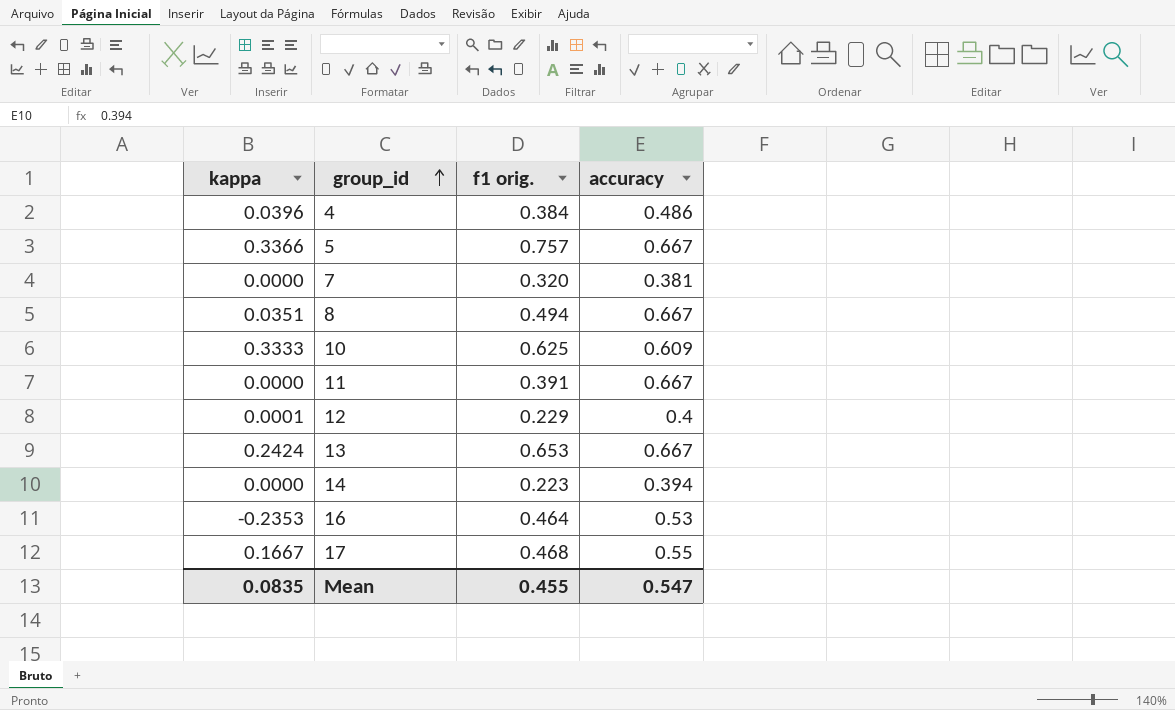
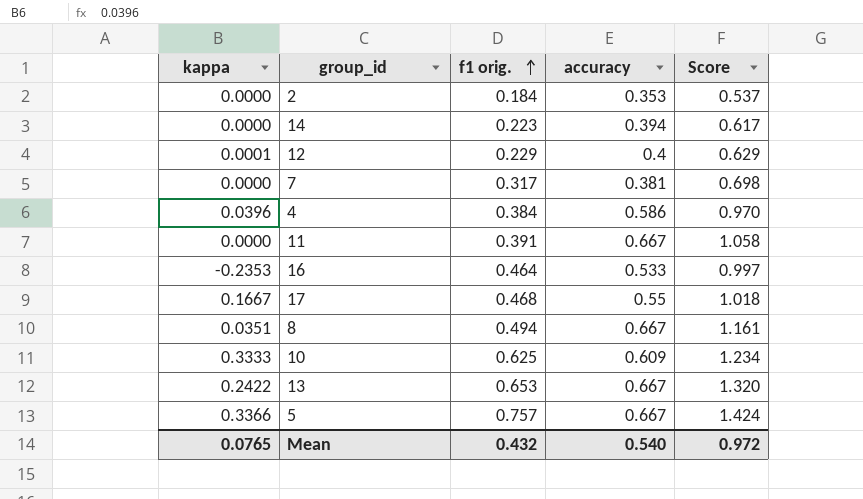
row order: group_id ascending -> f1 orig. ascending
column Score | formula: none -> [f1 orig.] + [accuracy]
row 2: none -> 0.0000 | 0.184 | 0.353 | 0.537
7 | f1 orig.: 0.320 -> 0.317
4 | accuracy: 0.486 -> 0.586
16 | accuracy: 0.53 -> 0.533
13 | kappa: 0.2424 -> 0.2422
Mean | kappa: 0.0835 -> 0.0765
Mean | f1 orig.: 0.455 -> 0.432
Mean | accuracy: 0.547 -> 0.540

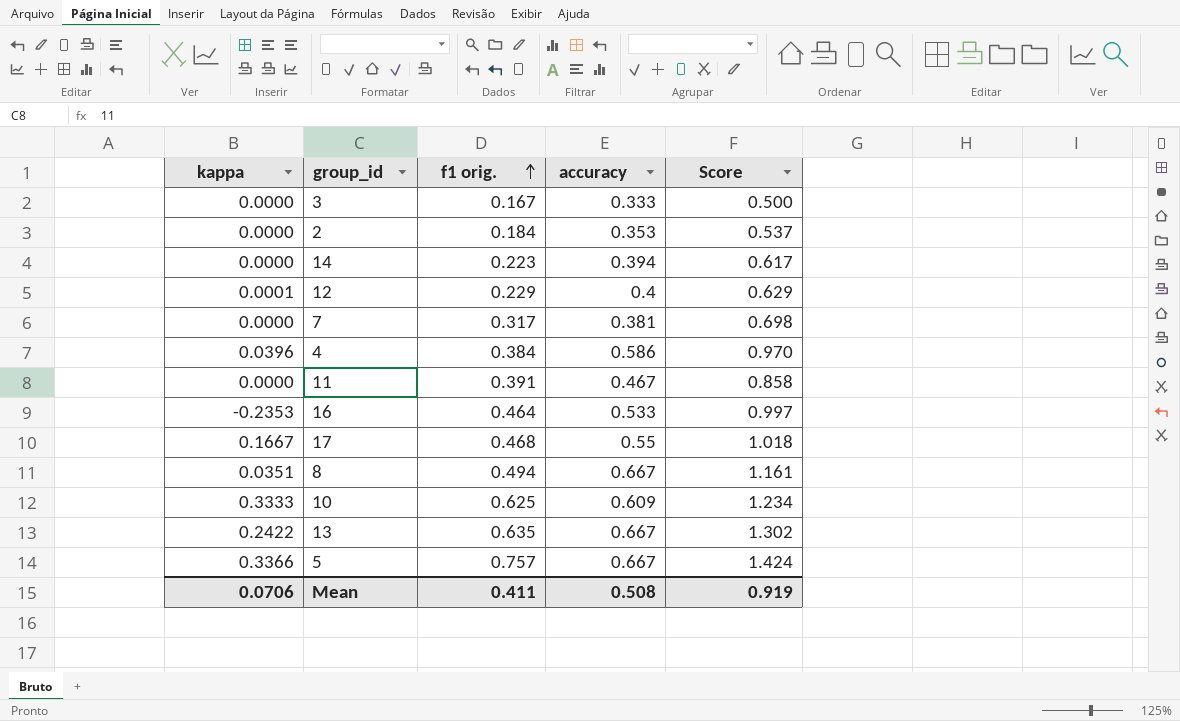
row 3: none -> 0.0000 | 0.167 | 0.333 | 0.500
11 | accuracy: 0.667 -> 0.467
11 | Score: 1.058 -> 0.858
13 | f1 orig.: 0.653 -> 0.635
13 | Score: 1.320 -> 1.302
Mean | kappa: 0.0765 -> 0.0706
Mean | f1 orig.: 0.432 -> 0.411
Mean | accuracy: 0.540 -> 0.508
Mean | Score: 0.972 -> 0.919

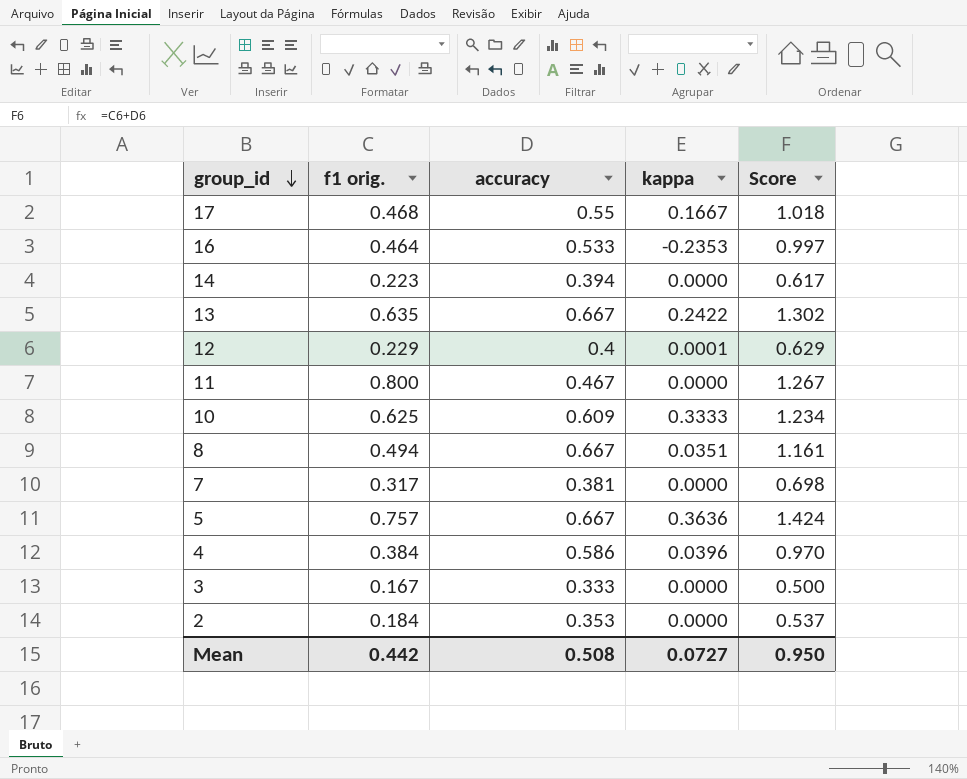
row order: f1 orig. ascending -> group_id descending
column kappa | position: 1 -> 4
11 | f1 orig.: 0.391 -> 0.800
11 | Score: 0.858 -> 1.267
5 | kappa: 0.3366 -> 0.3636
Mean | f1 orig.: 0.411 -> 0.442
Mean | kappa: 0.0706 -> 0.0727
Mean | Score: 0.919 -> 0.950

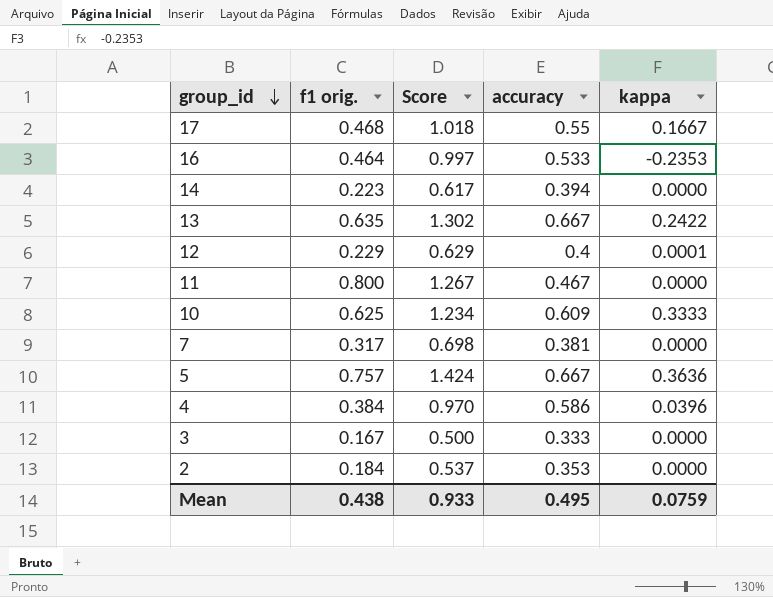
column Score | position: 5 -> 3
row 8: 0.494 | 0.667 | 0.0351 | 1.161 -> none
Mean | f1 orig.: 0.442 -> 0.438
Mean | Score: 0.950 -> 0.933
Mean | accuracy: 0.508 -> 0.495
Mean | kappa: 0.0727 -> 0.0759

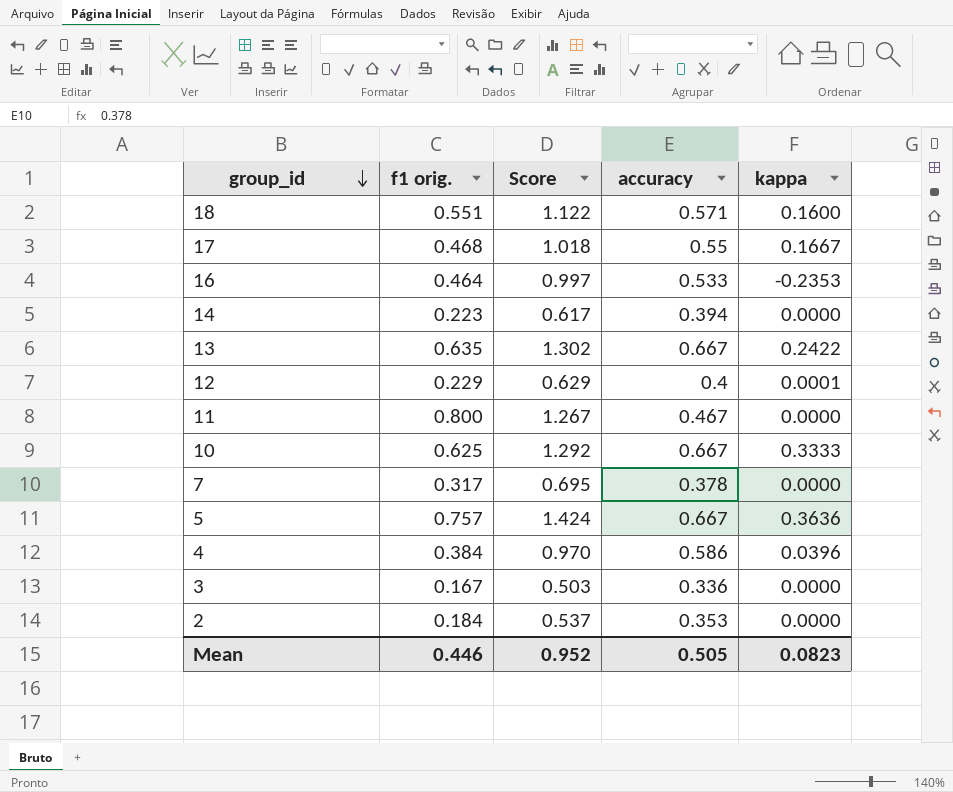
row 18: none -> 0.551 | 1.122 | 0.571 | 0.1600
10 | Score: 1.234 -> 1.292
10 | accuracy: 0.609 -> 0.667
7 | Score: 0.698 -> 0.695
7 | accuracy: 0.381 -> 0.378
3 | Score: 0.500 -> 0.503
3 | accuracy: 0.333 -> 0.336
Mean | f1 orig.: 0.438 -> 0.446
Mean | Score: 0.933 -> 0.952
Mean | accuracy: 0.495 -> 0.505
Mean | kappa: 0.0759 -> 0.0823

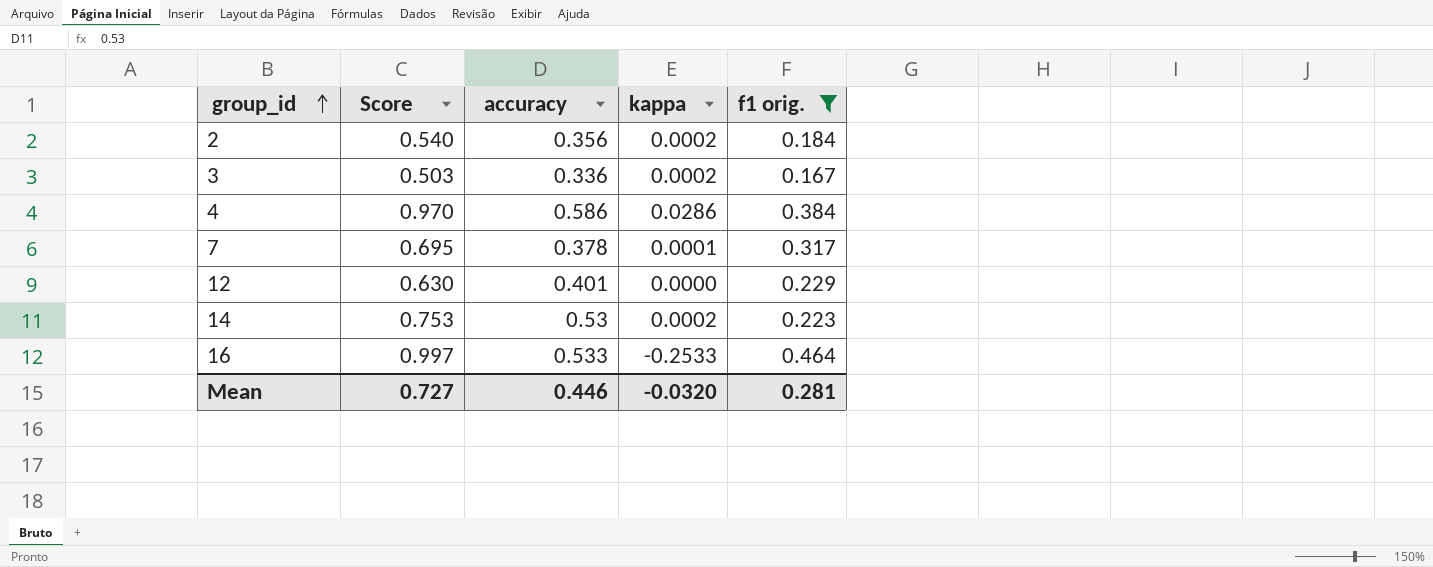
filter: none -> f1 orig. <= 0.464
row order: group_id descending -> group_id ascending
column f1 orig. | position: 2 -> 5
2 | Score: 0.537 -> 0.540
2 | accuracy: 0.353 -> 0.356
2 | kappa: 0.0000 -> 0.0002
3 | kappa: 0.0000 -> 0.0002
4 | kappa: 0.0396 -> 0.0286
7 | kappa: 0.0000 -> 0.0001
12 | Score: 0.629 -> 0.630
12 | accuracy: 0.4 -> 0.401
12 | kappa: 0.0001 -> 0.0000
14 | Score: 0.617 -> 0.753
14 | accuracy: 0.394 -> 0.53
14 | kappa: 0.0000 -> 0.0002
16 | kappa: -0.2353 -> -0.2533
Mean | Score: 0.952 -> 0.727
Mean | accuracy: 0.505 -> 0.446
Mean | kappa: 0.0823 -> -0.0320
Mean | f1 orig.: 0.446 -> 0.281

